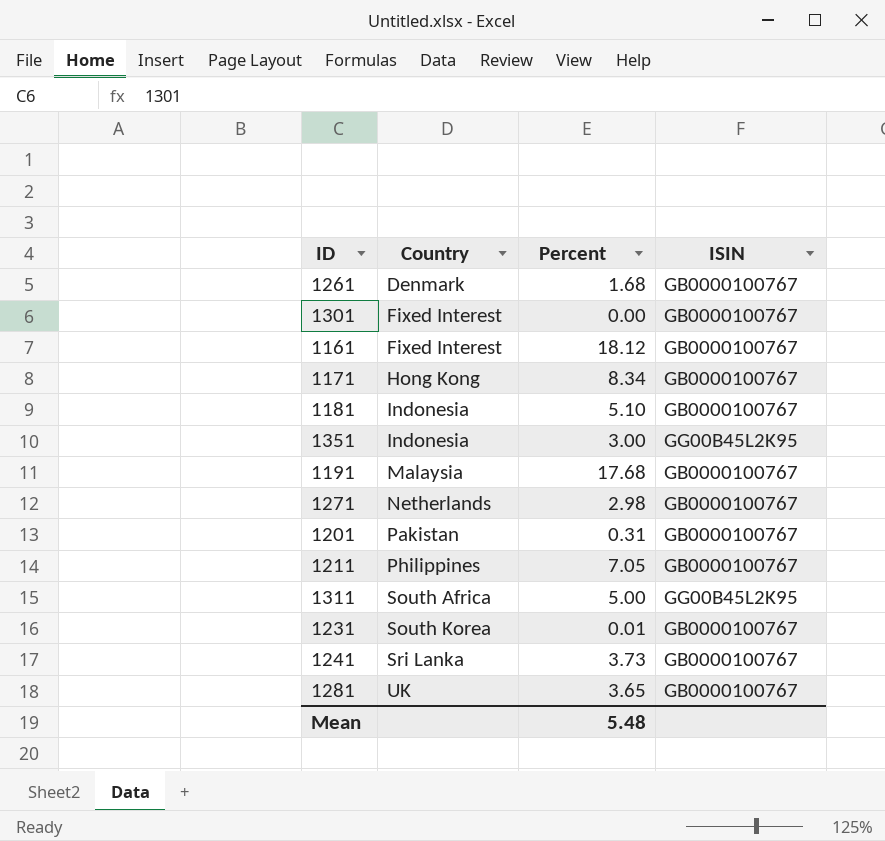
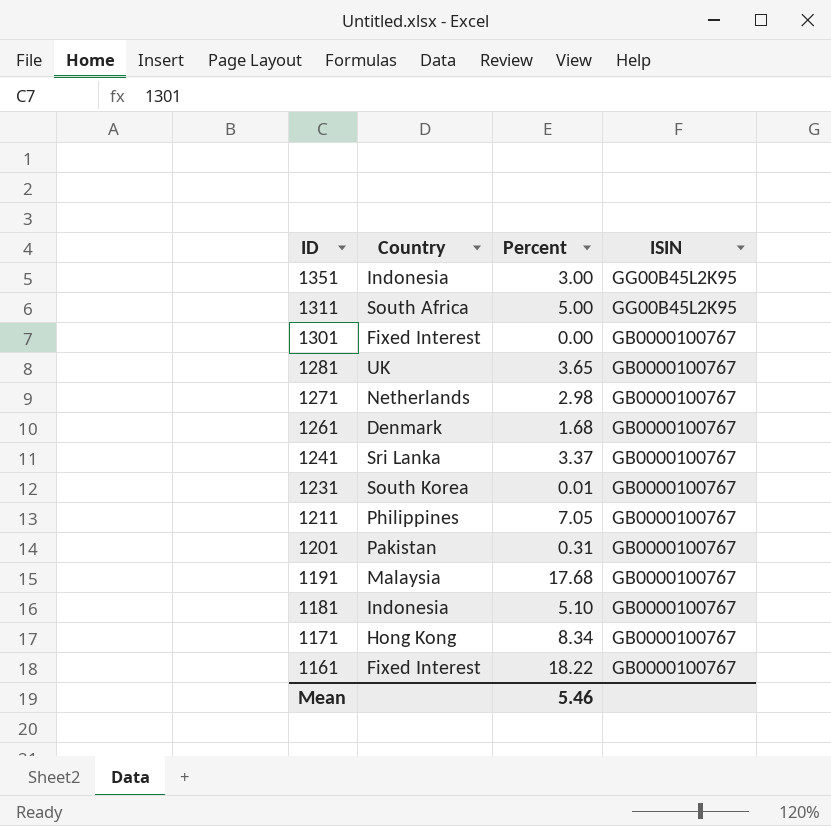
row order: Country ascending -> ID descending
1241 | Percent: 3.73 -> 3.37
1161 | Percent: 18.12 -> 18.22
Mean | Percent: 5.48 -> 5.46

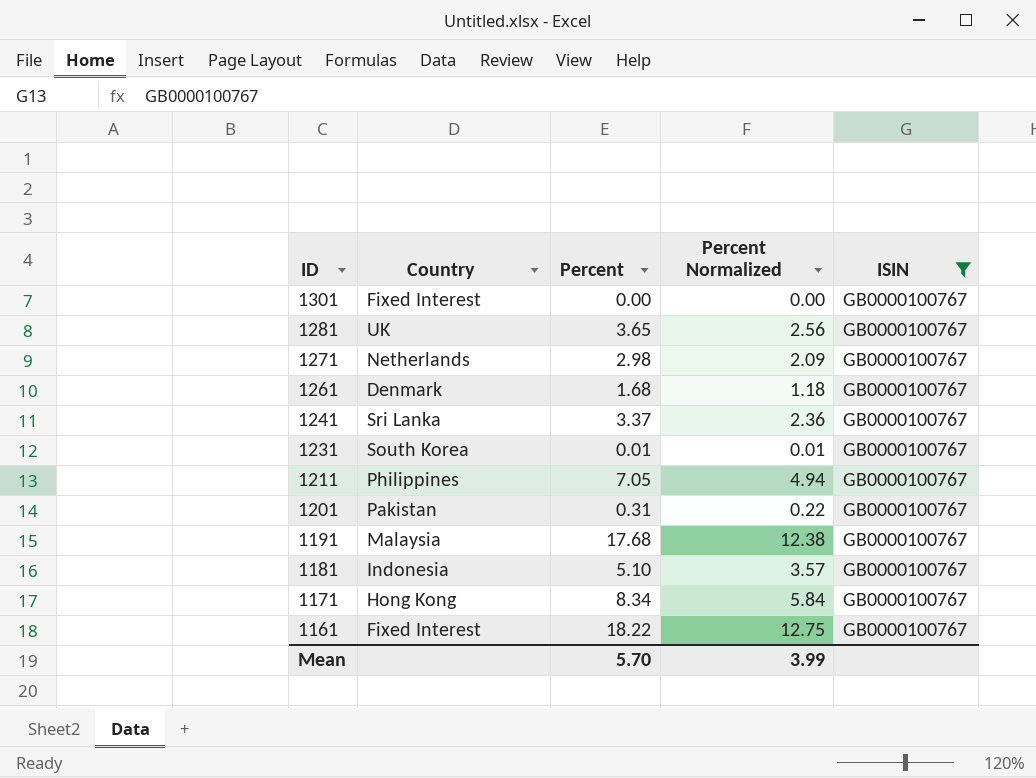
filter: none -> ISIN = GB0000100767
column Percent Normalized | formula: none -> [Percent] * 0.7
Mean | Percent: 5.46 -> 5.70

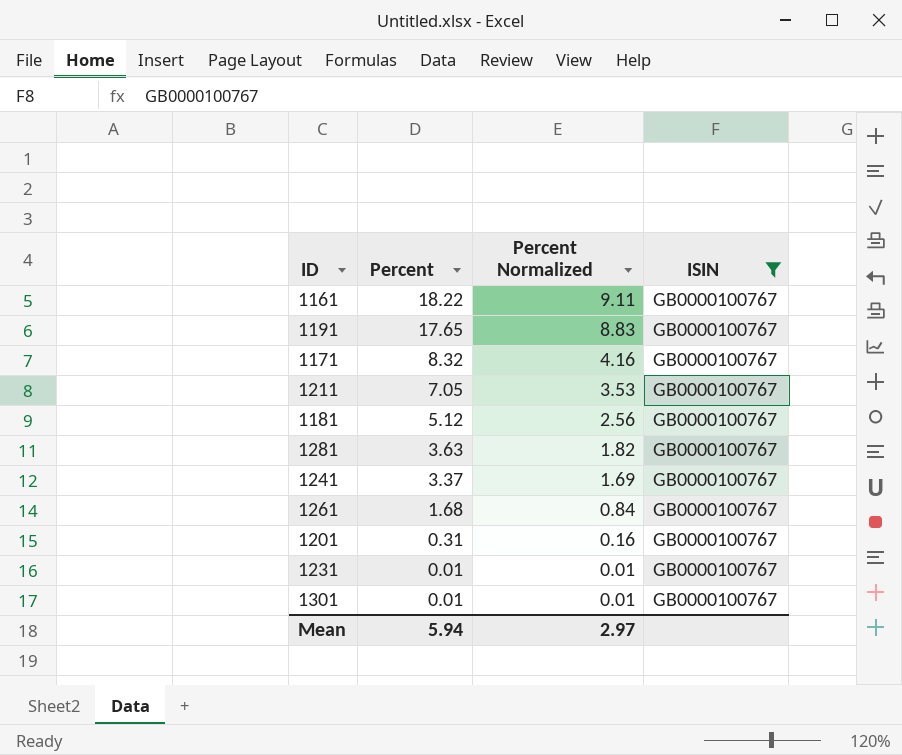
row order: ID descending -> Percent descending
column Country | position: 2 -> none
column Percent Normalized | formula: [Percent] * 0.7 -> [Percent] * 0.5
row 1271: Netherlands | 2.98 | 2.09 | GB0000100767 -> none
1191 | Percent: 17.68 -> 17.65
1171 | Percent: 8.34 -> 8.32
1181 | Percent: 5.10 -> 5.12
1281 | Percent: 3.65 -> 3.63
1301 | Percent: 0.00 -> 0.01
Mean | Percent: 5.70 -> 5.94
Mean | Percent Normalized: 3.99 -> 2.97

